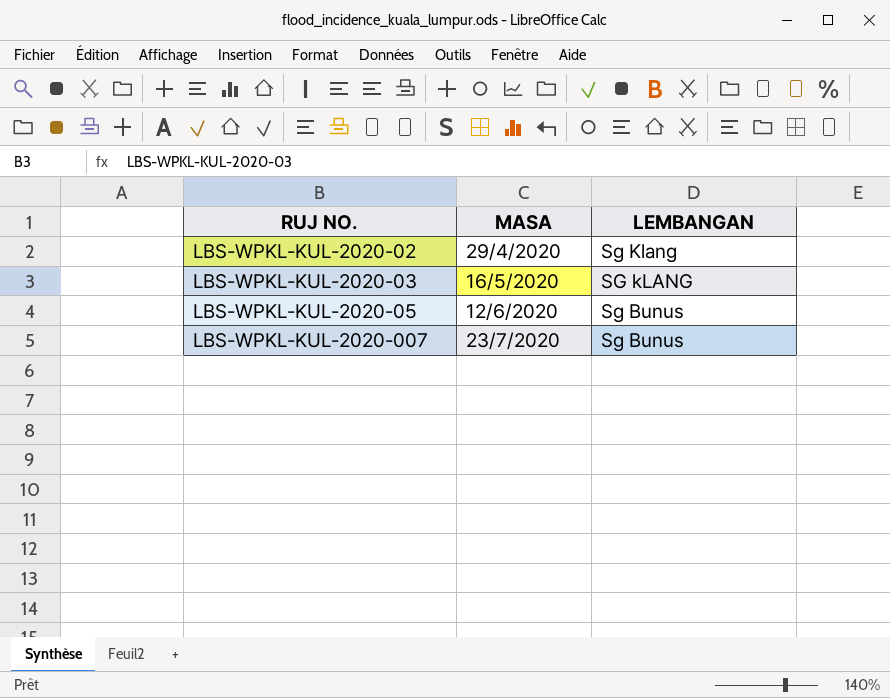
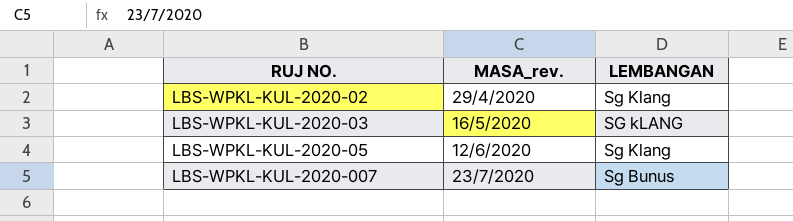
column name: MASA -> MASA_rev.
LBS-WPKL-KUL-2020-05 | LEMBANGAN: Sg Bunus -> Sg Klang

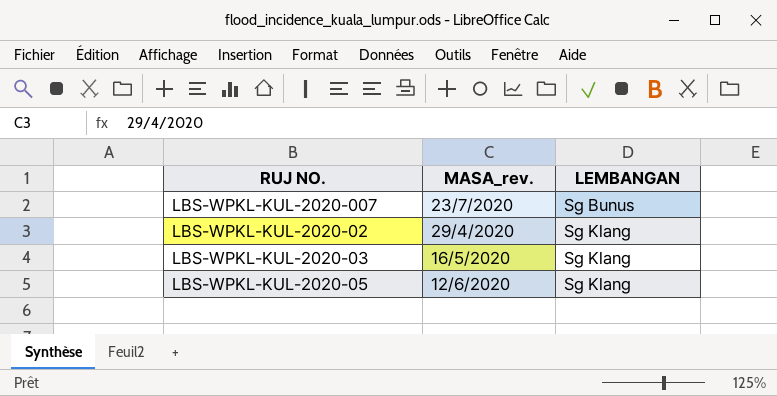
row order: RUJ NO. ascending -> LEMBANGAN ascending
LBS-WPKL-KUL-2020-03 | LEMBANGAN: SG kLANG -> Sg Klang

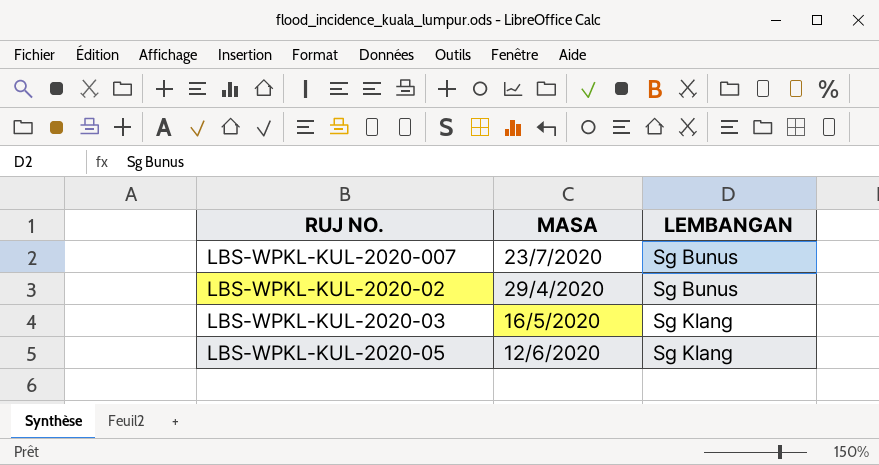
column name: MASA_rev. -> MASA
LBS-WPKL-KUL-2020-02 | LEMBANGAN: Sg Klang -> Sg Bunus

